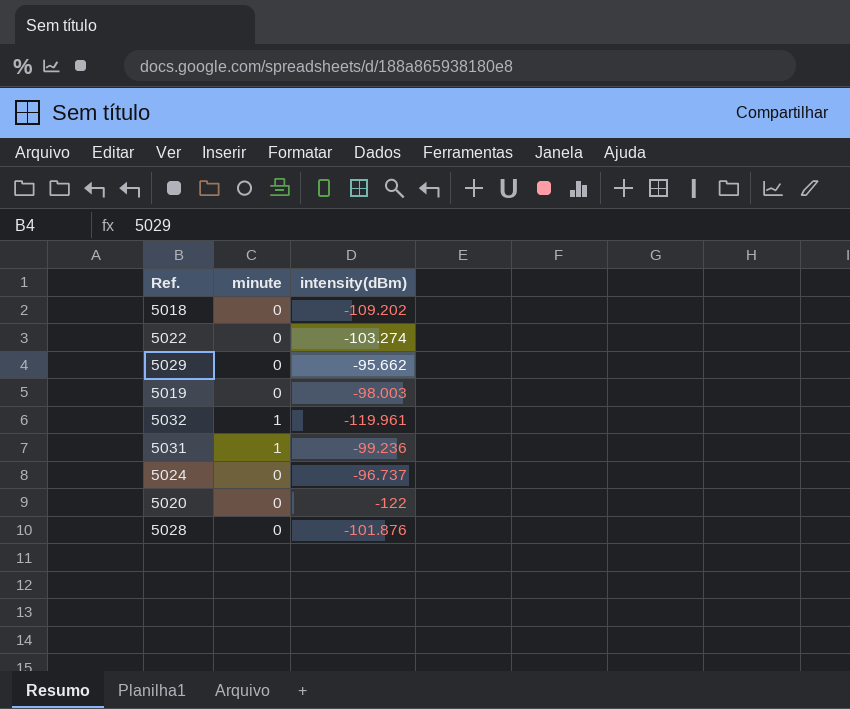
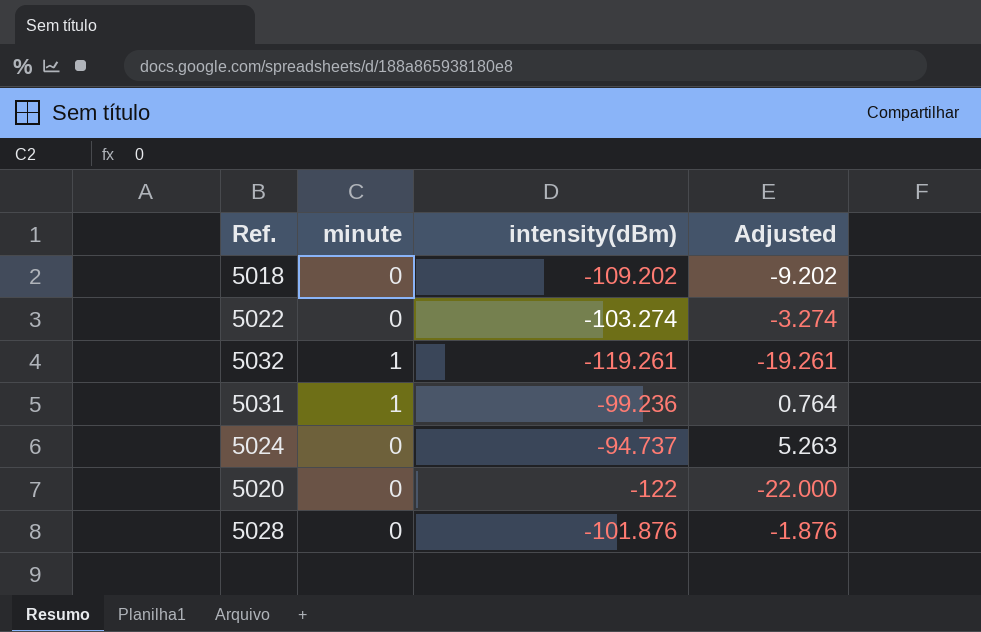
column Adjusted | formula: none -> [intensity(dBm)] + 100
row 5029: 0 | -95.662 -> none
row 5019: 0 | -98.003 -> none
5032 | intensity(dBm): -119.961 -> -119.261
5024 | intensity(dBm): -96.737 -> -94.737

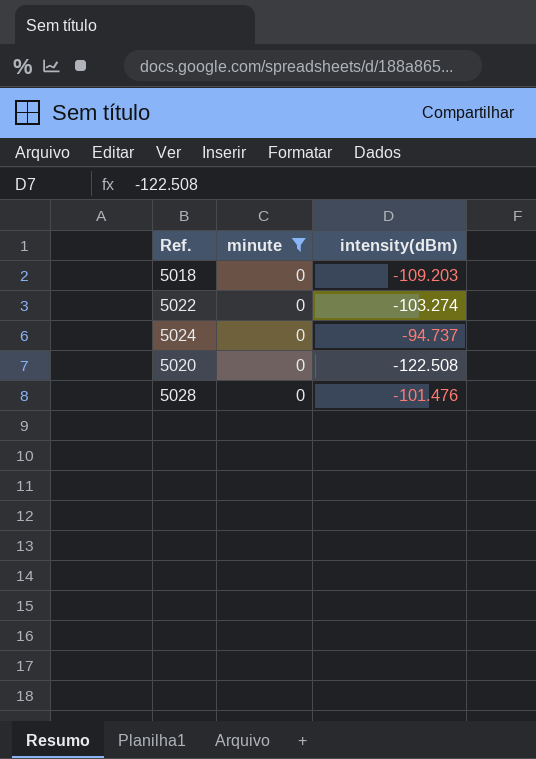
filter: none -> minute = 0
column Adjusted | formula: [intensity(dBm)] + 100 -> none
5018 | intensity(dBm): -109.202 -> -109.203
5020 | intensity(dBm): -122 -> -122.508
5028 | intensity(dBm): -101.876 -> -101.476

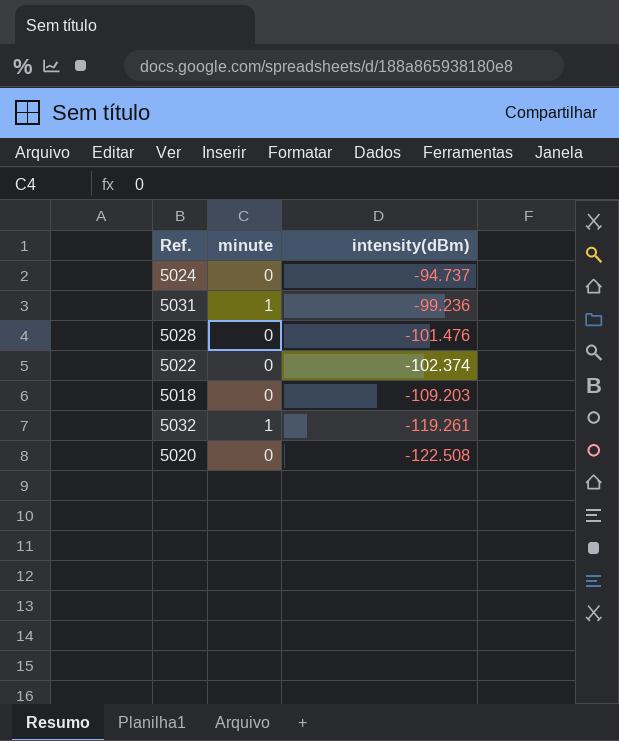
filter: minute = 0 -> none
row order: none -> intensity(dBm) descending
5022 | intensity(dBm): -103.274 -> -102.374

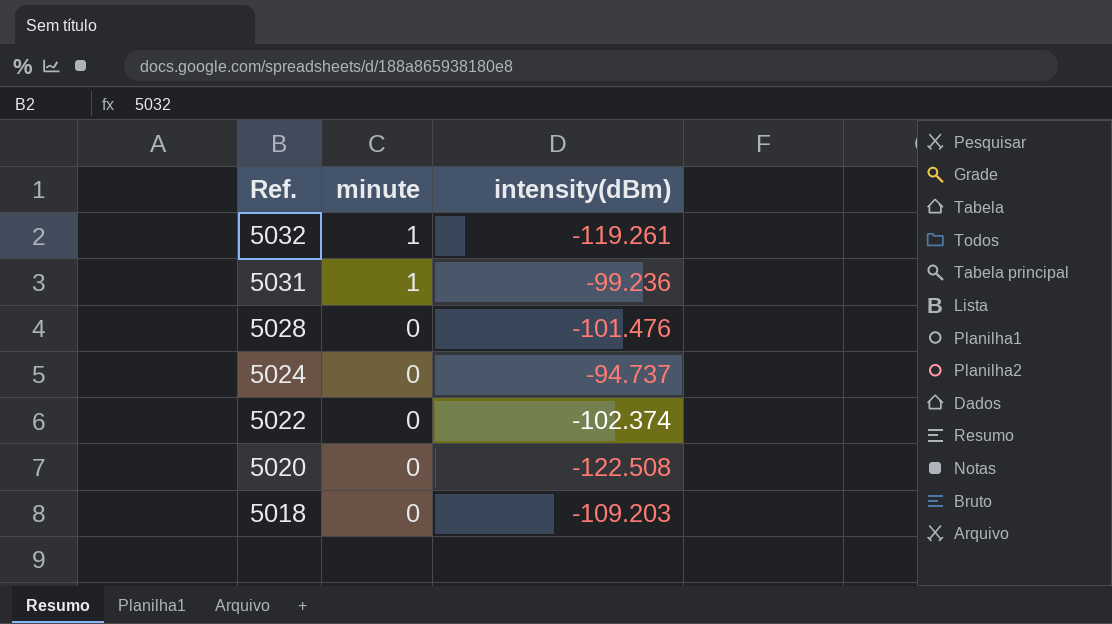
row order: intensity(dBm) descending -> Ref. descending

